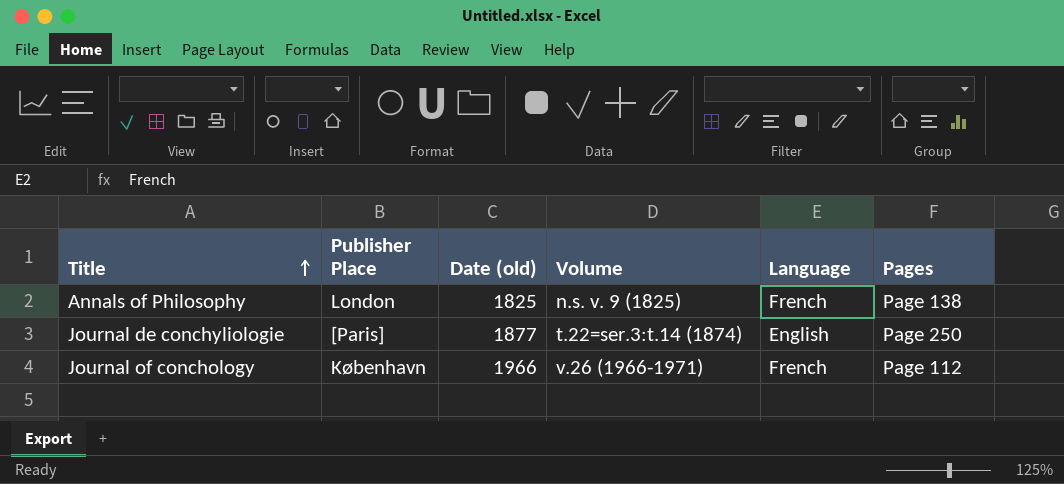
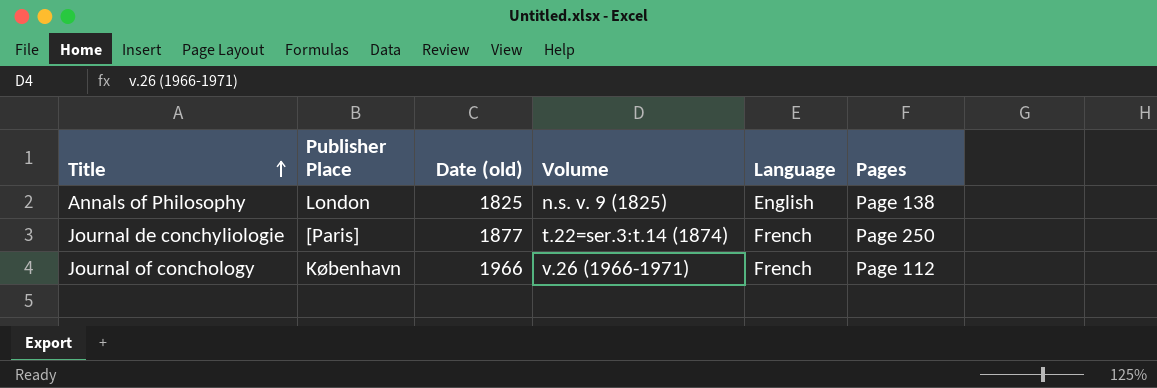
Annals of Philosophy | Language: French -> English
Journal de conchyliologie | Language: English -> French

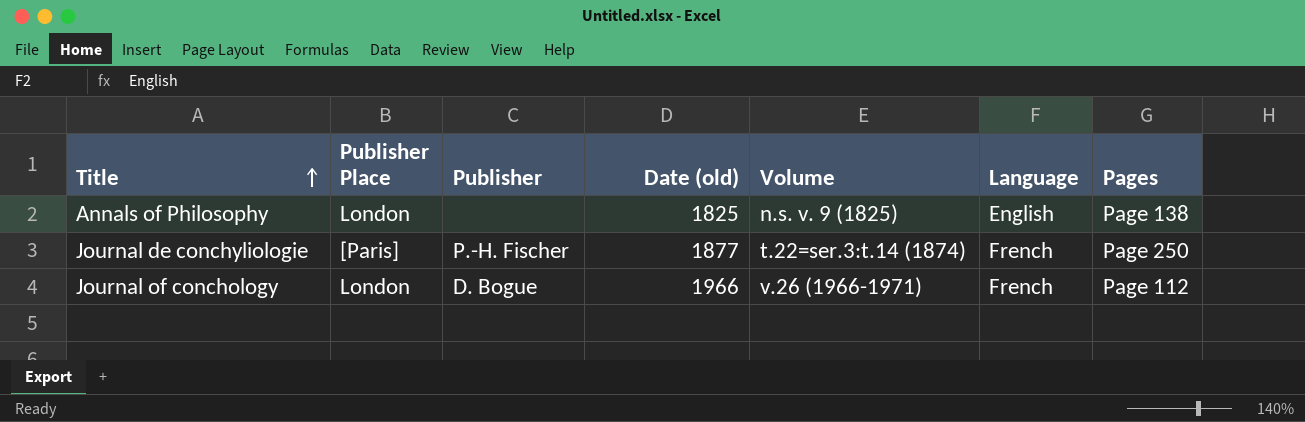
column Publisher | position: none -> 3
Journal of conchology | Publisher Place: København -> London

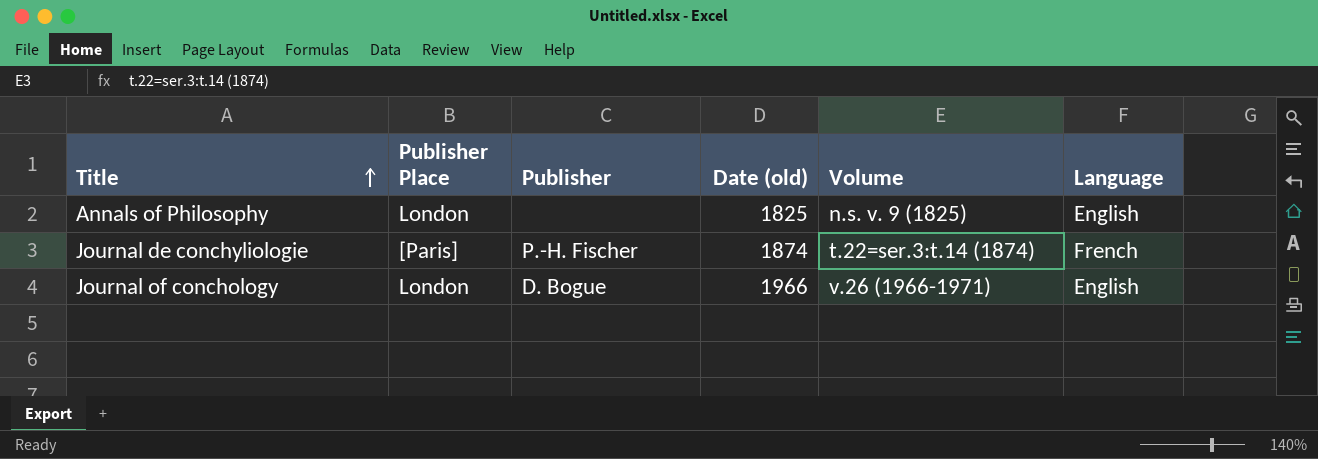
column Pages | position: 7 -> none
Journal de conchyliologie | Date (old): 1877 -> 1874
Journal of conchology | Language: French -> English

